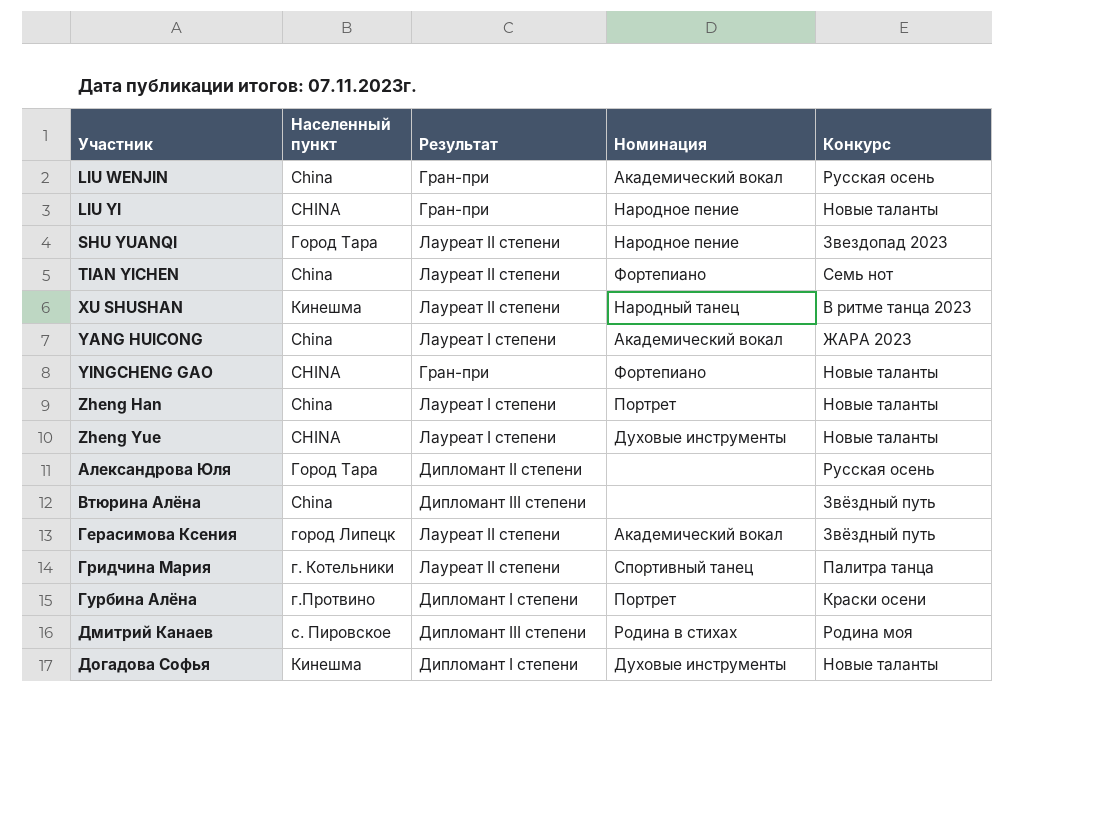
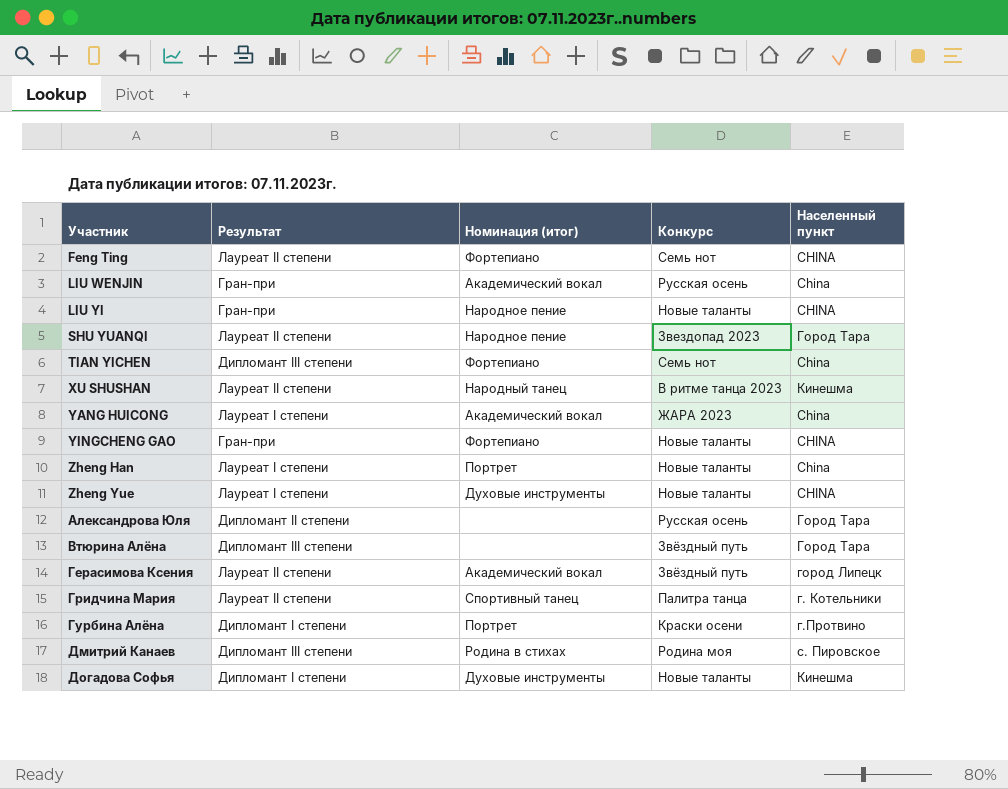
column name: Номинация -> Номинация (итог)
column Населенный пункт | position: 2 -> 5
row Feng Ting: none -> Лауреат II степени | Фортепиано | Семь нот | CHINA
TIAN YICHEN | Результат: Лауреат II степени -> Дипломант III степени
Втюрина Алёна | Населенный пункт: China -> Город Тара

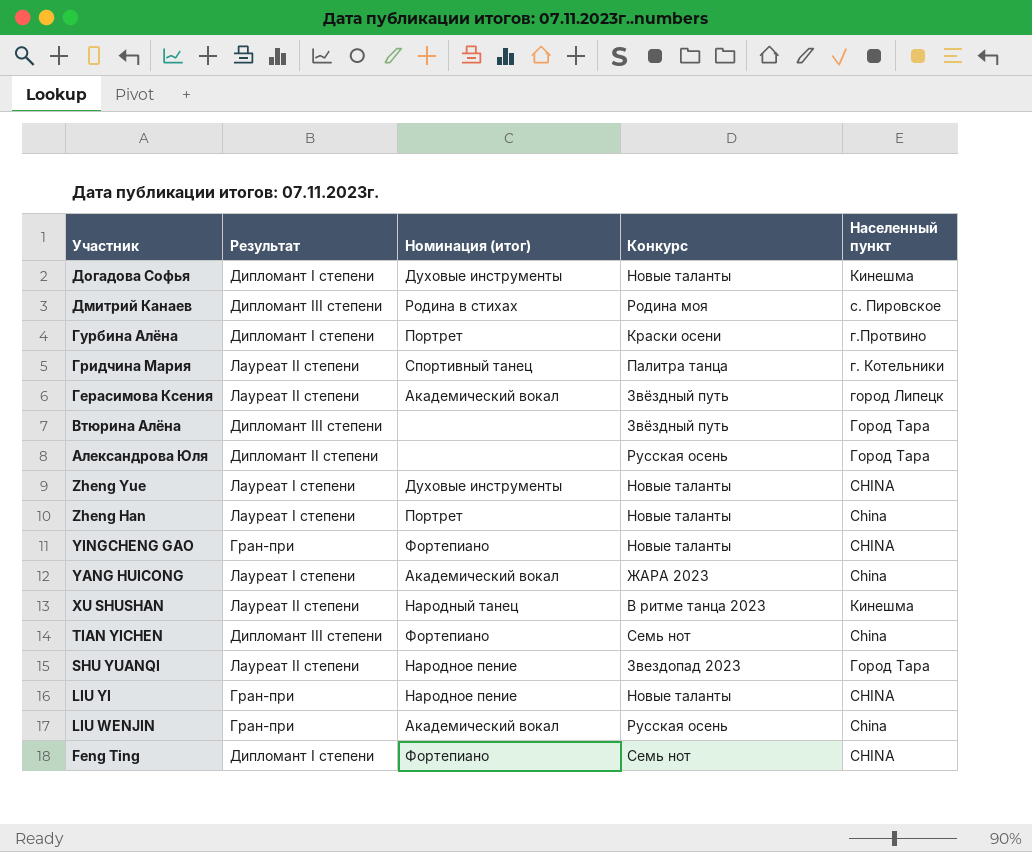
row order: Участник ascending -> Участник descending
Feng Ting | Результат: Лауреат II степени -> Дипломант I степени

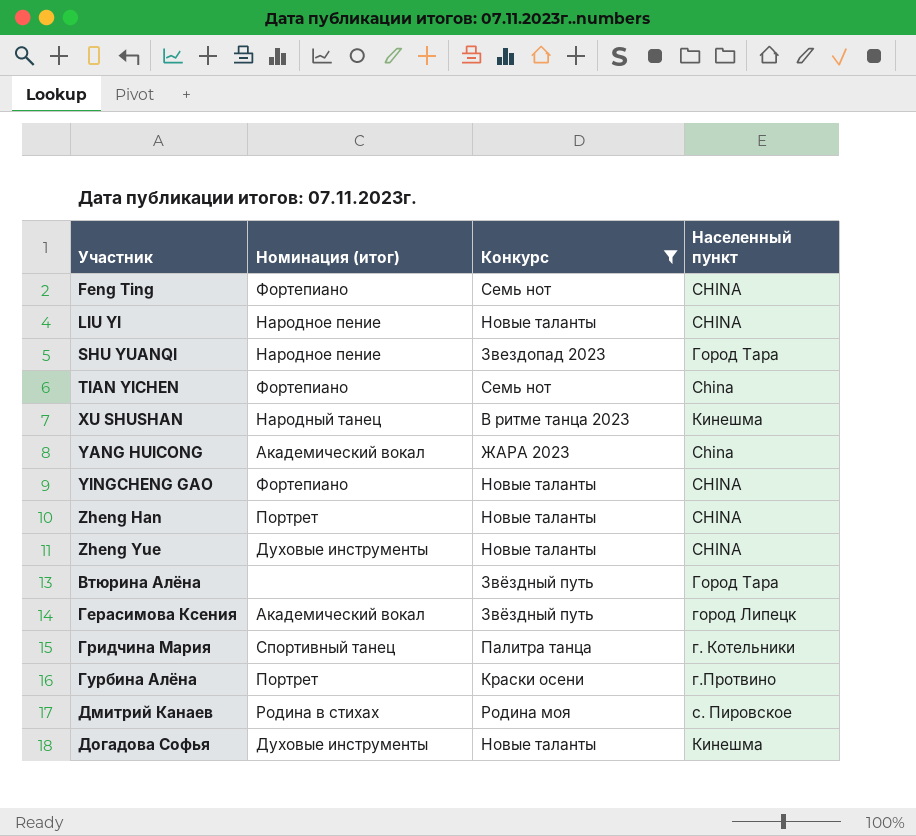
filter: none -> Конкурс != Русская осень
row order: Участник descending -> Участник ascending
column Результат | position: 2 -> none
Zheng Han | Населенный пункт: China -> CHINA

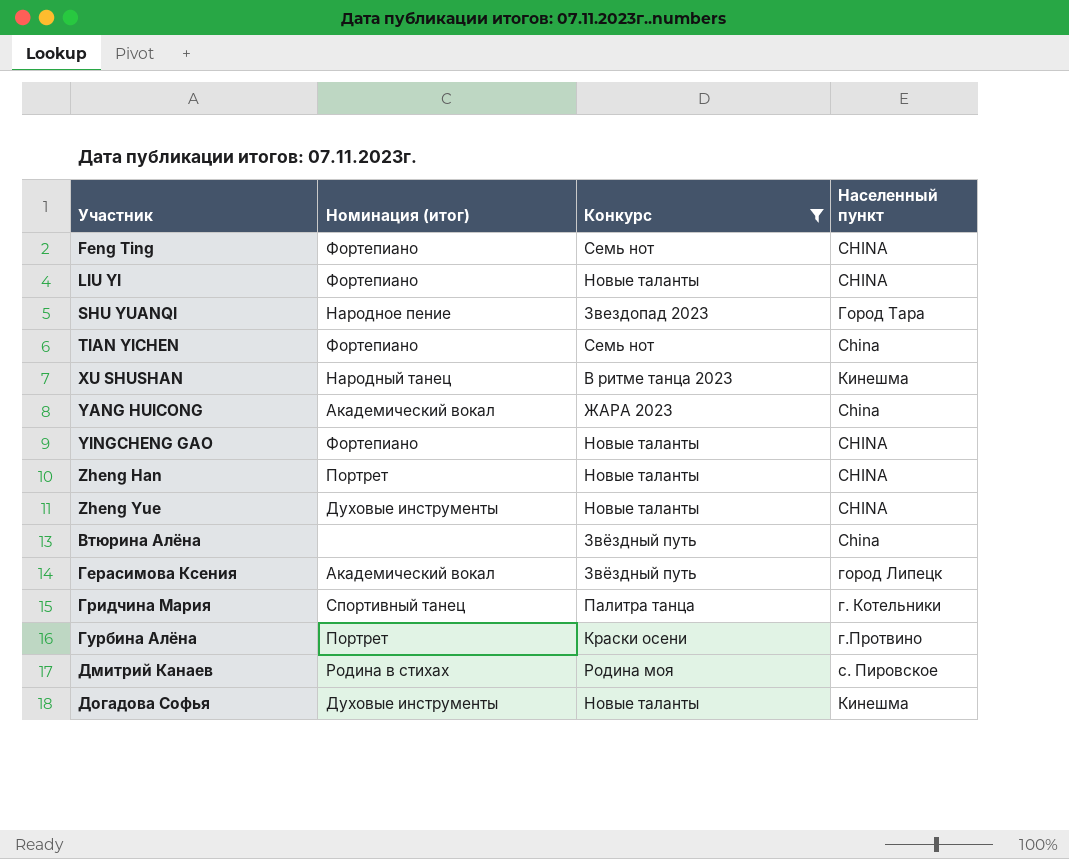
LIU YI | Номинация (итог): Народное пение -> Фортепиано
Втюрина Алёна | Населенный пункт: Город Тара -> China

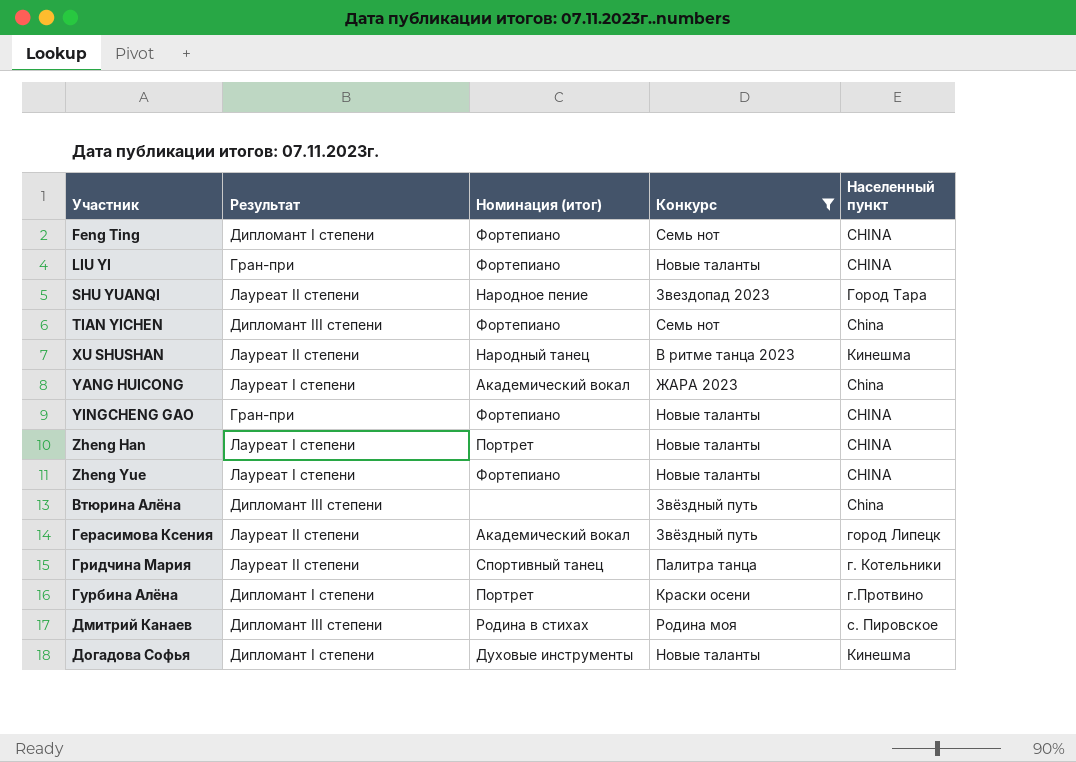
column Результат | position: none -> 2
Zheng Yue | Номинация (итог): Духовые инструменты -> Фортепиано

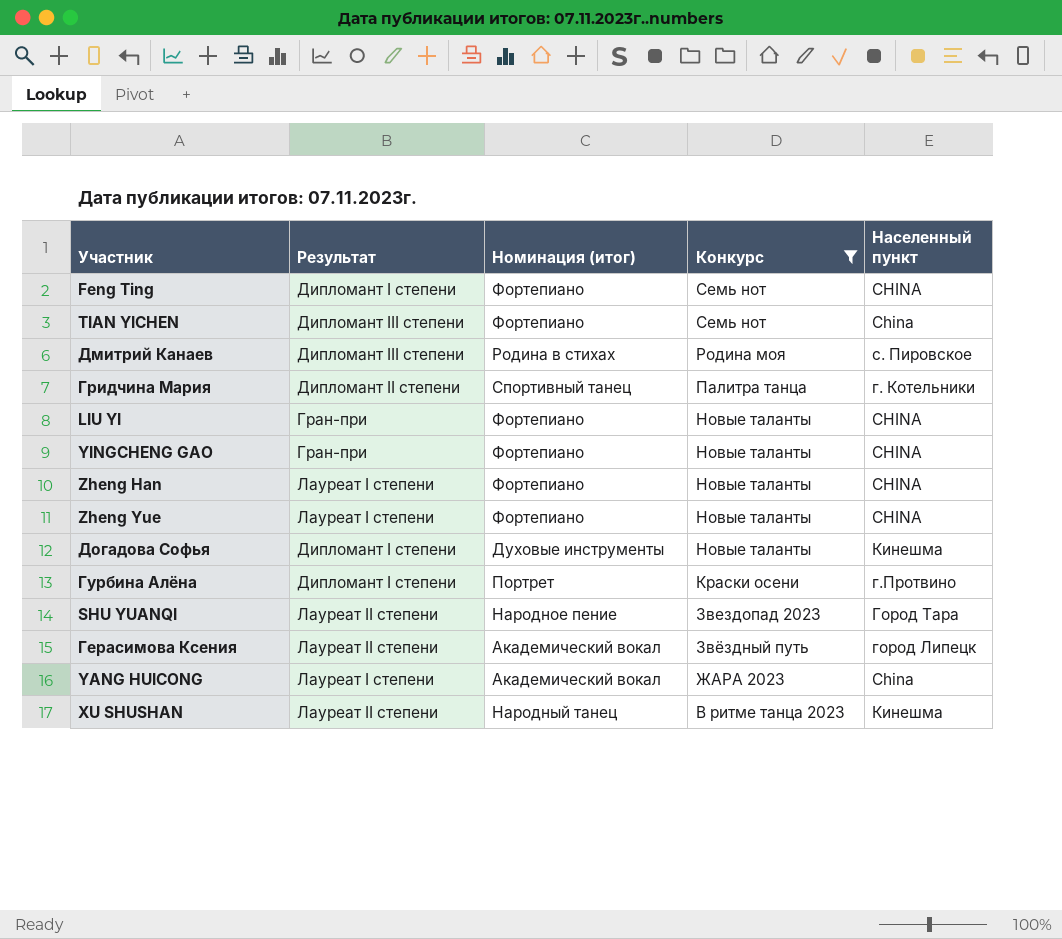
row order: Участник ascending -> Конкурс descending
row Втюрина Алёна: Дипломант III степени | none | Звёздный путь | China -> none
Гридчина Мария | Результат: Лауреат II степени -> Дипломант II степени
Zheng Han | Номинация (итог): Портрет -> Фортепиано

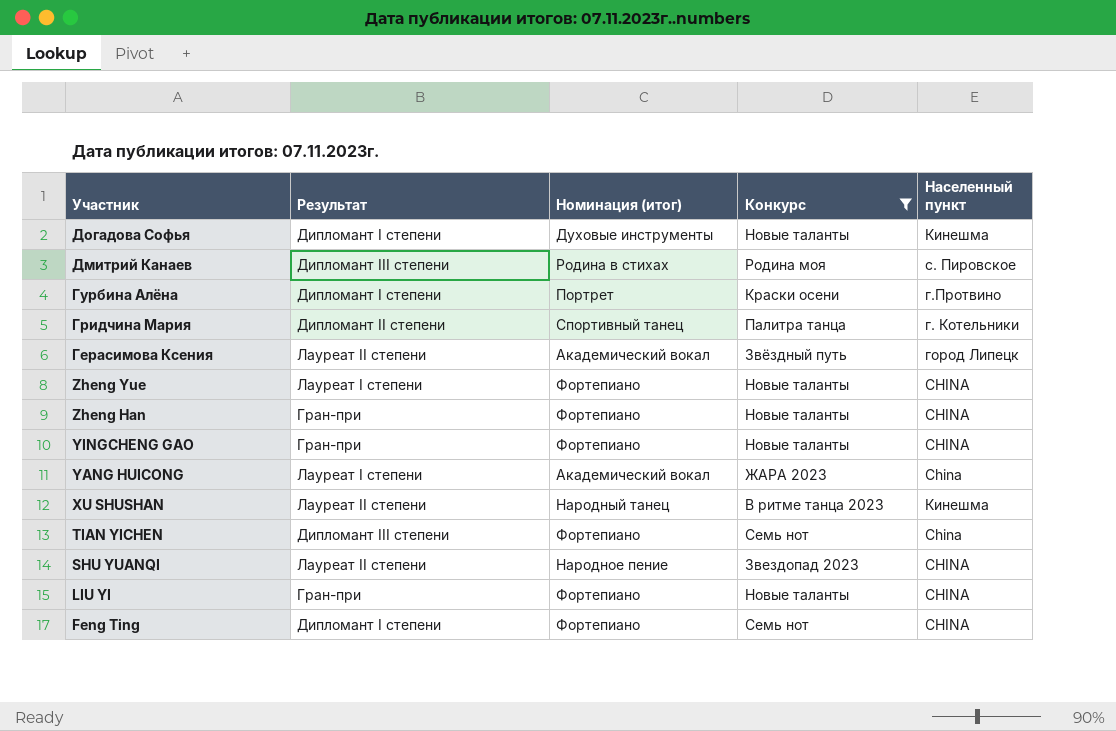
row order: Конкурс descending -> Участник descending
Zheng Han | Результат: Лауреат I степени -> Гран-при
SHU YUANQI | Населенный пункт: Город Тара -> CHINA

